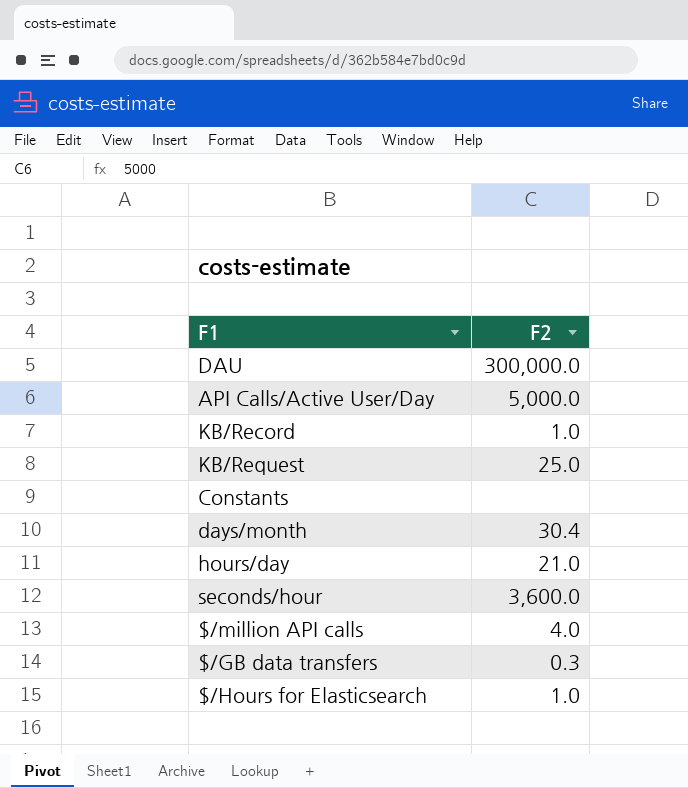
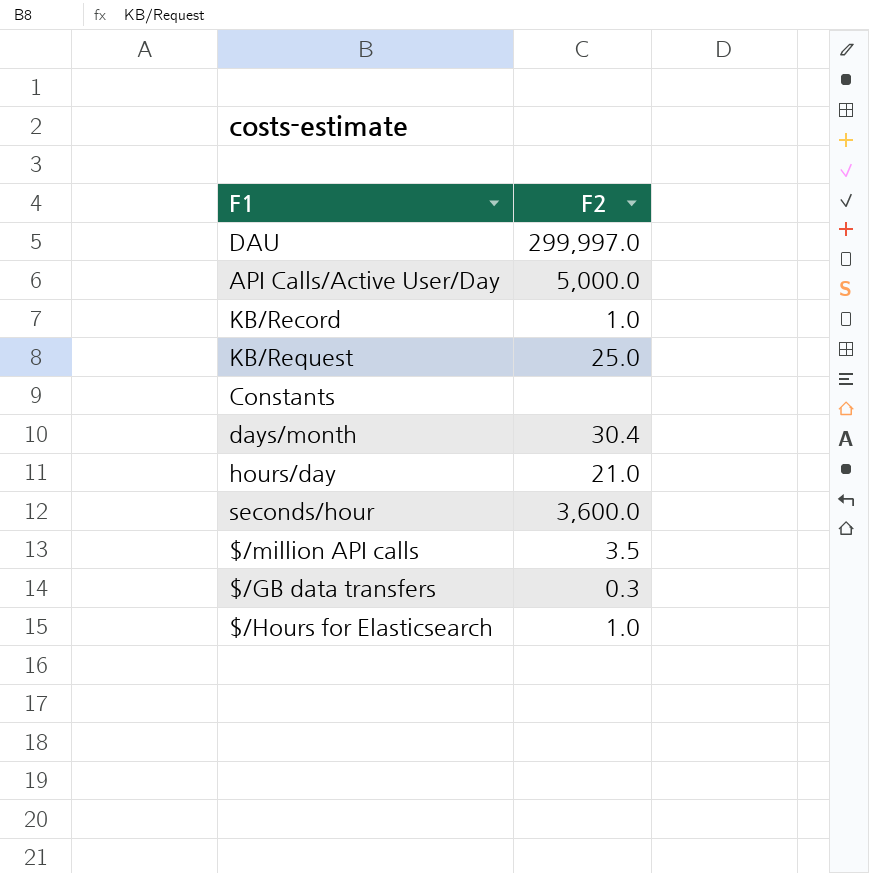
DAU | F2: 300,000.0 -> 299,997.0
$/million API calls | F2: 4.0 -> 3.5

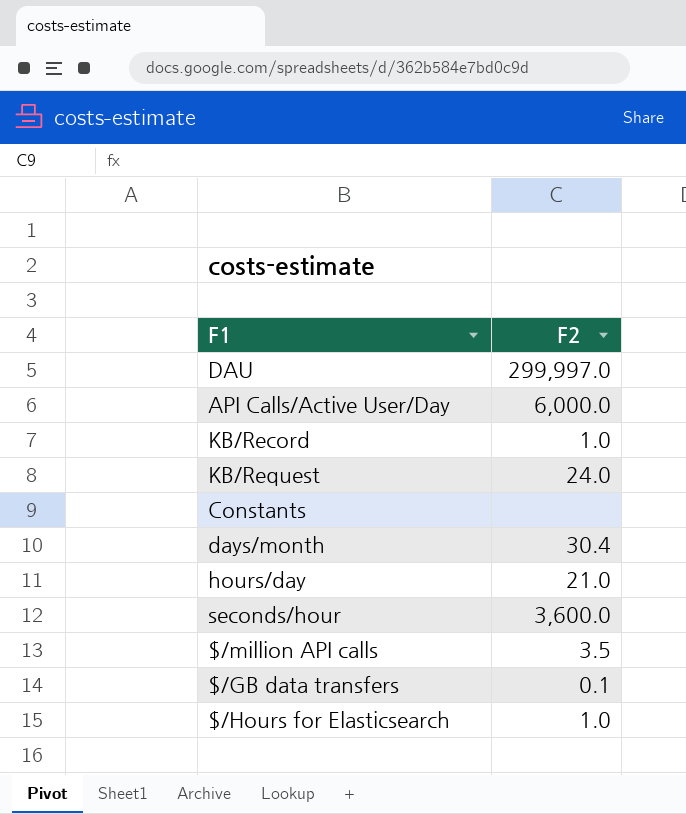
API Calls/Active User/Day | F2: 5,000.0 -> 6,000.0
KB/Request | F2: 25.0 -> 24.0
$/GB data transfers | F2: 0.3 -> 0.1

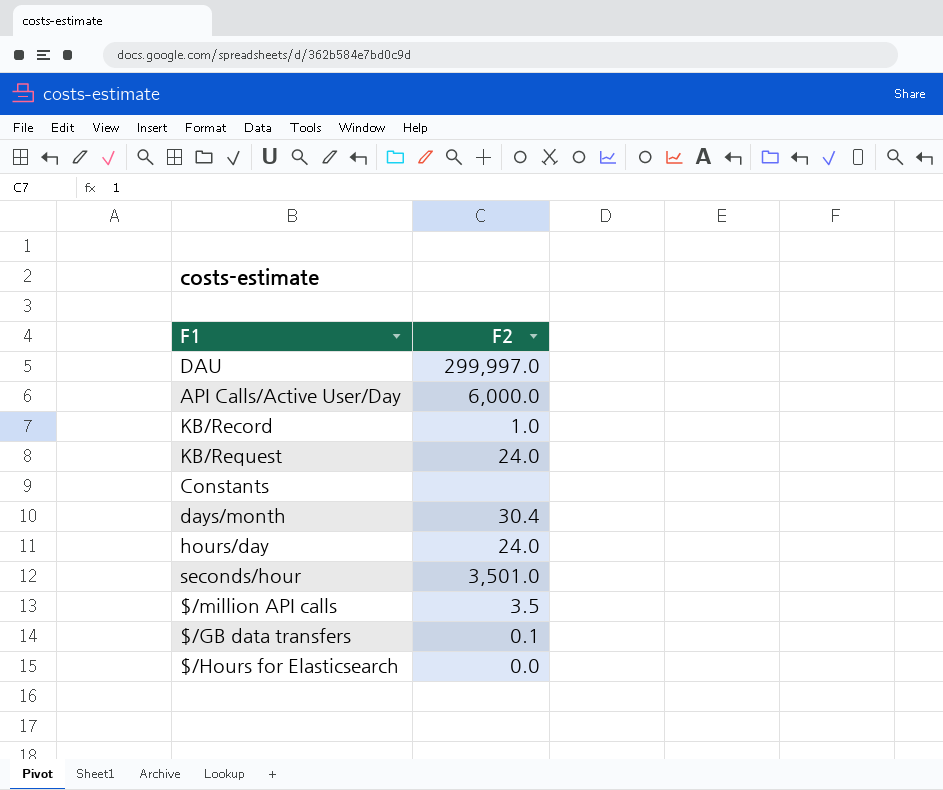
hours/day | F2: 21.0 -> 24.0
seconds/hour | F2: 3,600.0 -> 3,501.0
$/Hours for Elasticsearch | F2: 1.0 -> 0.0

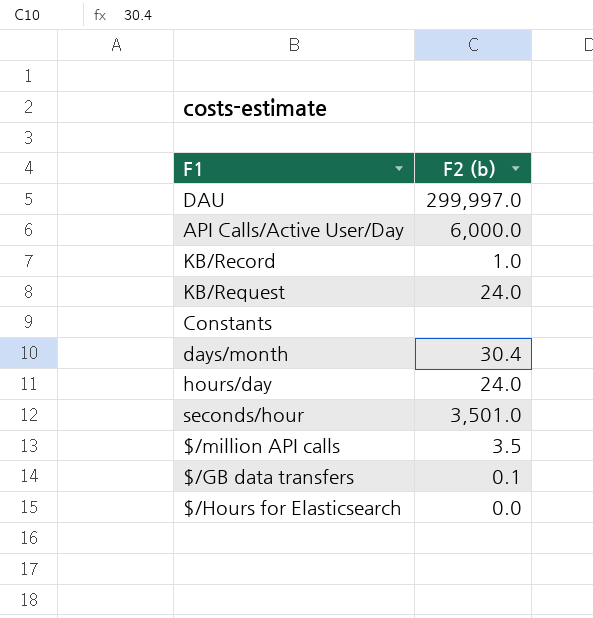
column name: F2 -> F2 (b)

